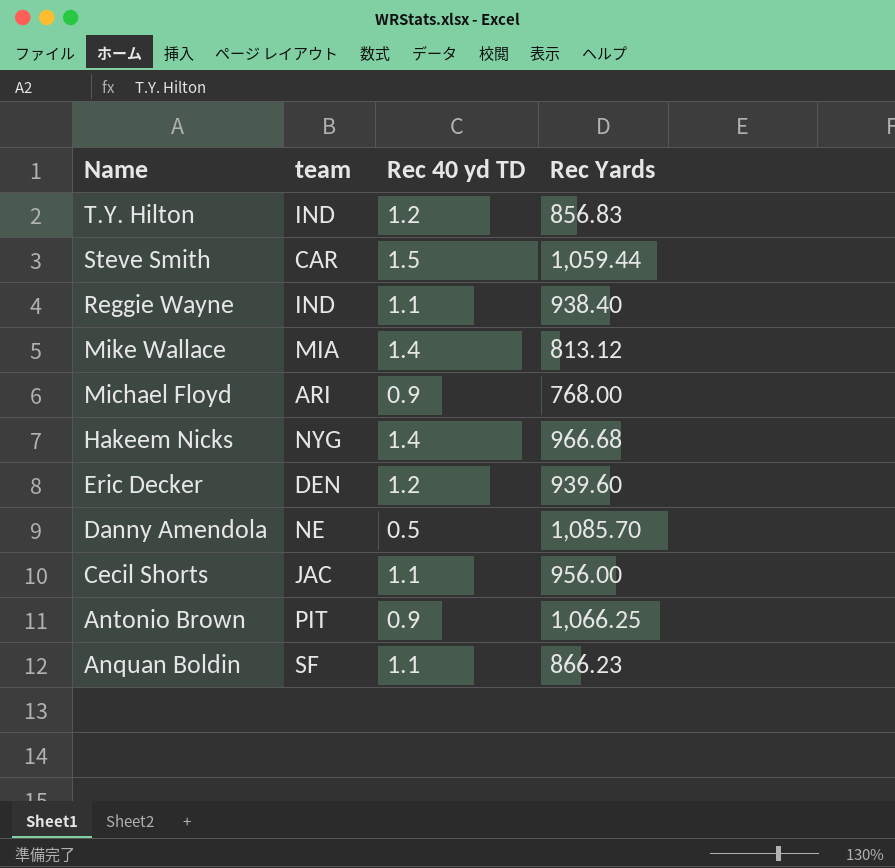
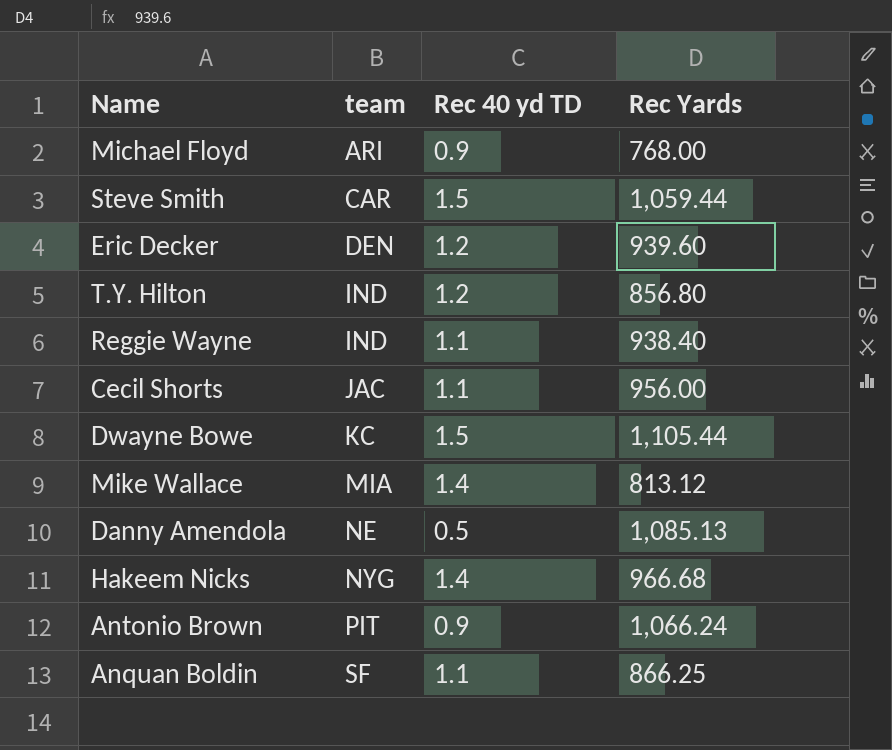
row order: Name descending -> team ascending
T.Y. Hilton | Rec Yards: 856.83 -> 856.80
row Dwayne Bowe: none -> KC | 1.5 | 1,105.44
Danny Amendola | Rec Yards: 1,085.70 -> 1,085.13
Antonio Brown | Rec Yards: 1,066.25 -> 1,066.24
Anquan Boldin | Rec Yards: 866.23 -> 866.25

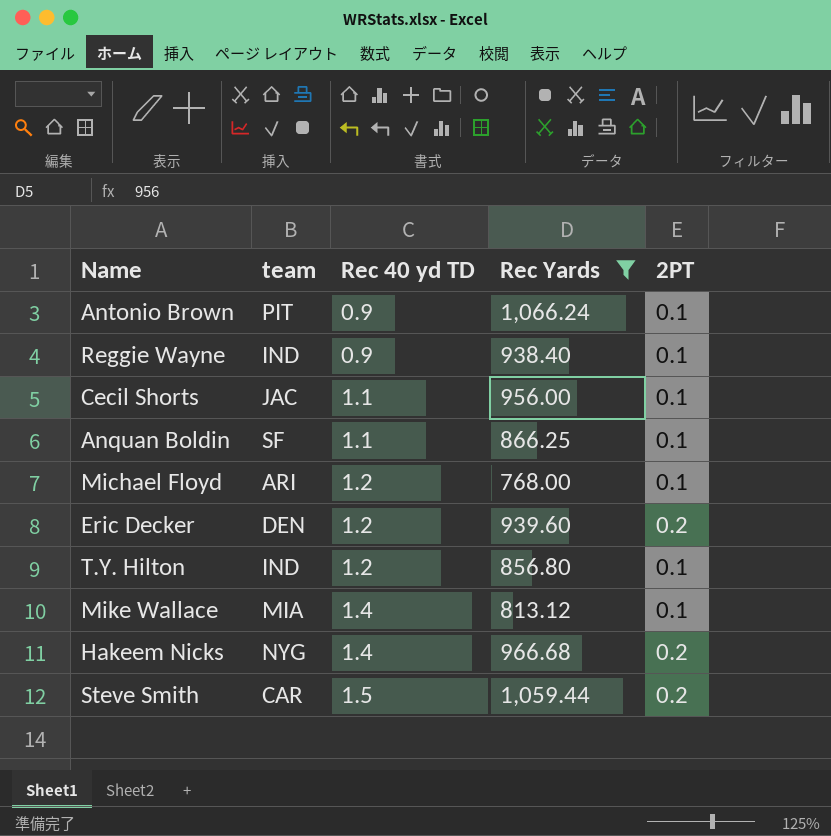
filter: none -> Rec Yards <= 1,066.24
row order: team ascending -> Rec 40 yd TD ascending
column 2PT | position: none -> 5
Reggie Wayne | Rec 40 yd TD: 1.1 -> 0.9
Michael Floyd | Rec 40 yd TD: 0.9 -> 1.2

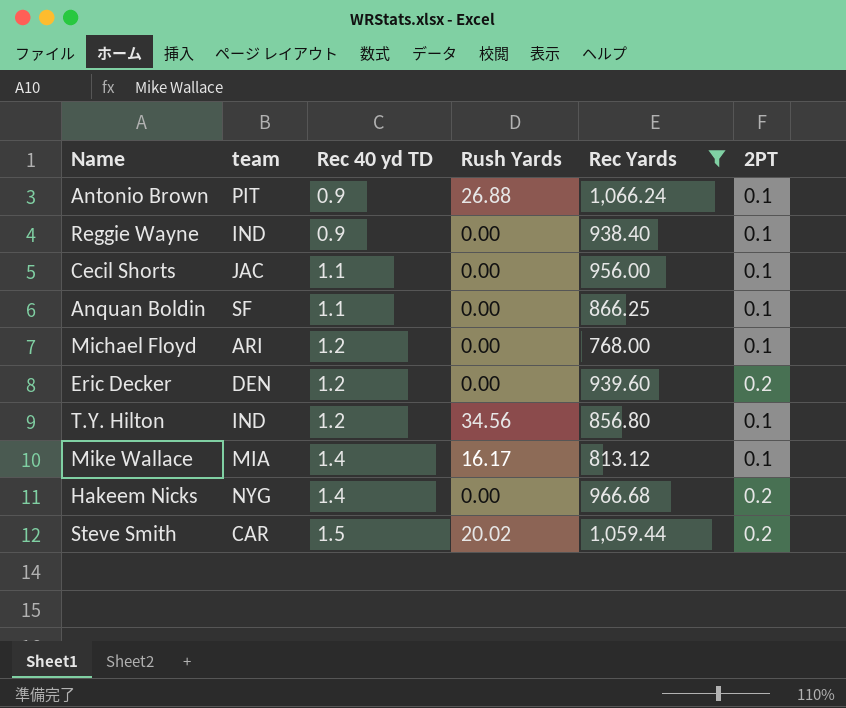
column Rush Yards | position: none -> 4

